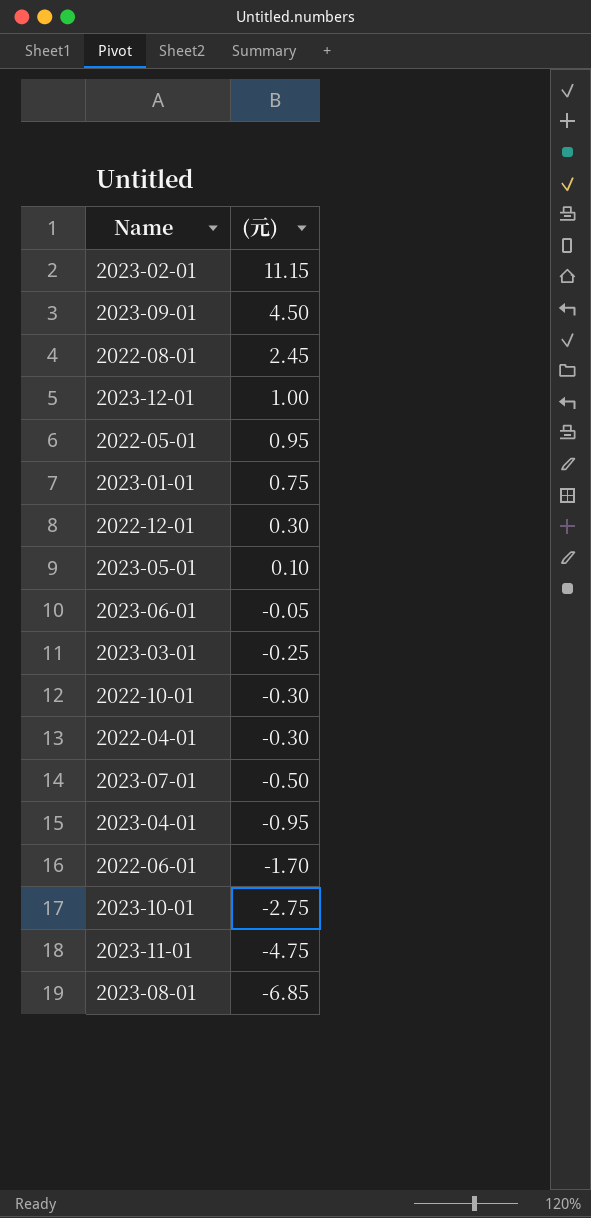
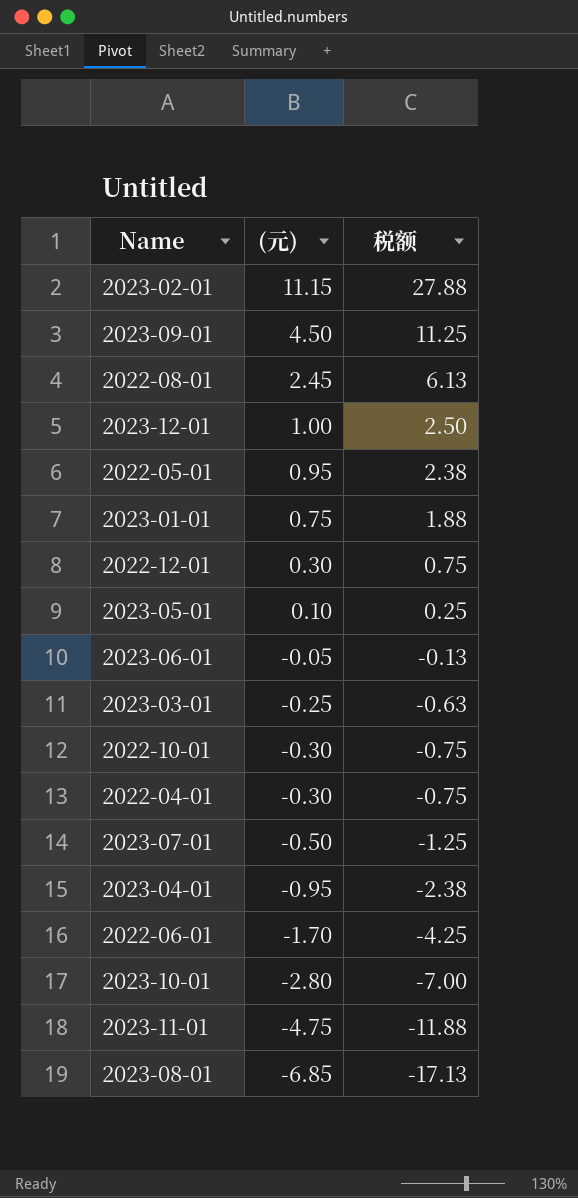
column 税额 | formula: none -> [(元)] * 2.5
2023-10-01 | (元): -2.75 -> -2.80

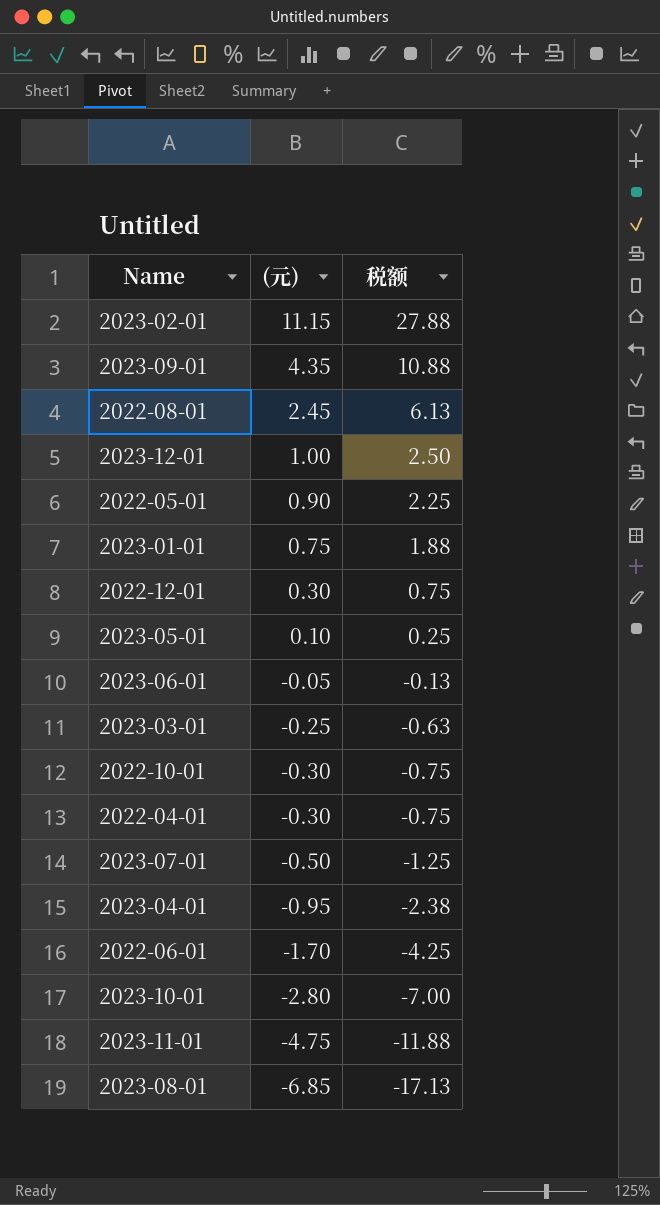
2023-09-01 | (元): 4.50 -> 4.35
2023-09-01 | 税额: 11.25 -> 10.88
2022-05-01 | (元): 0.95 -> 0.90
2022-05-01 | 税额: 2.38 -> 2.25

